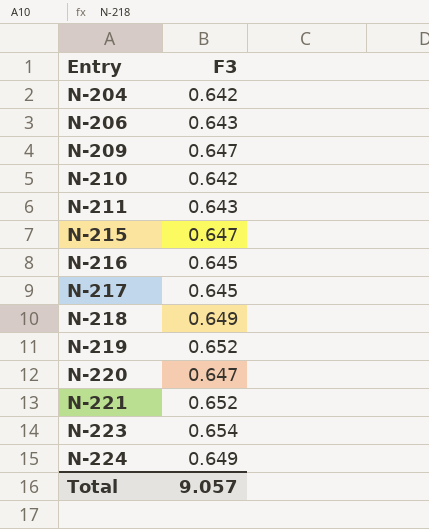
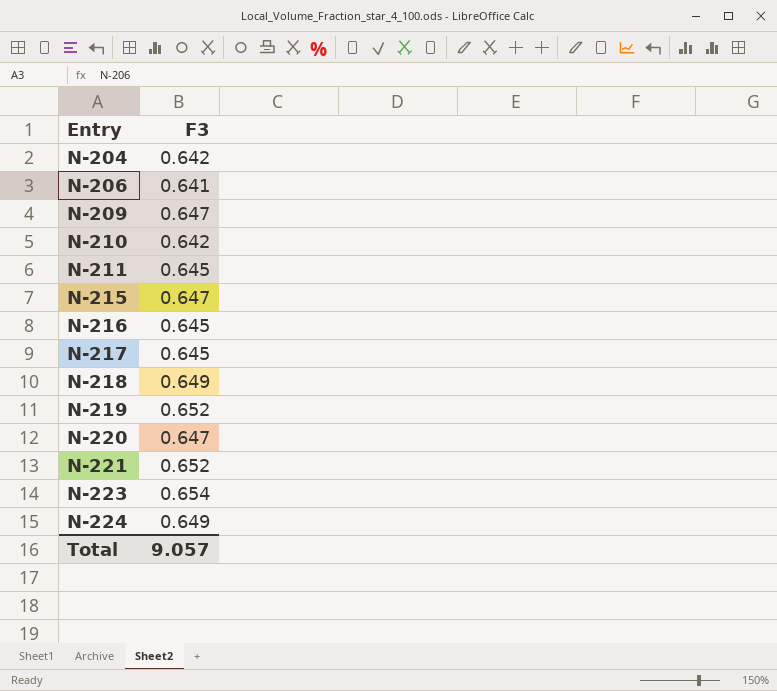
N-206 | F3: 0.643 -> 0.641
N-211 | F3: 0.643 -> 0.645

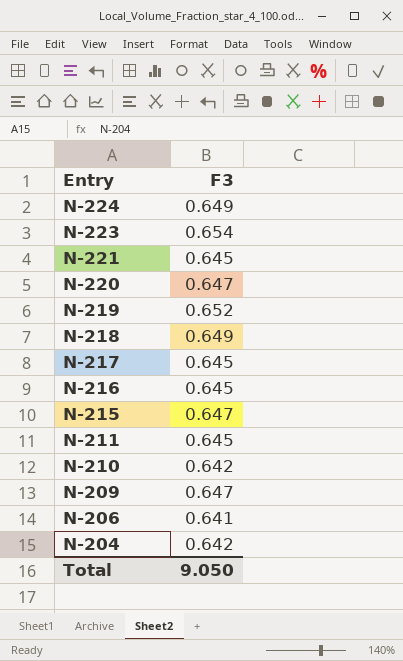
row order: Entry ascending -> Entry descending
N-221 | F3: 0.652 -> 0.645
Total | F3: 9.057 -> 9.050

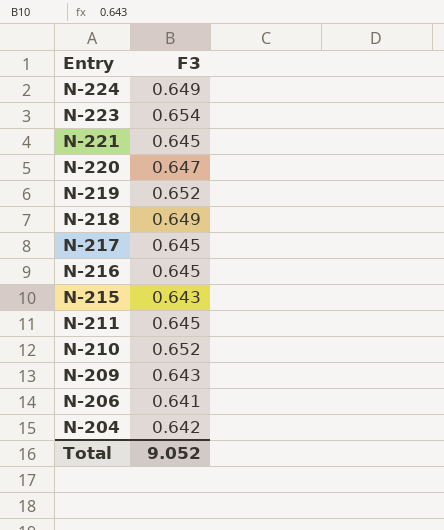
N-215 | F3: 0.647 -> 0.643
N-210 | F3: 0.642 -> 0.652
N-209 | F3: 0.647 -> 0.643
Total | F3: 9.050 -> 9.052

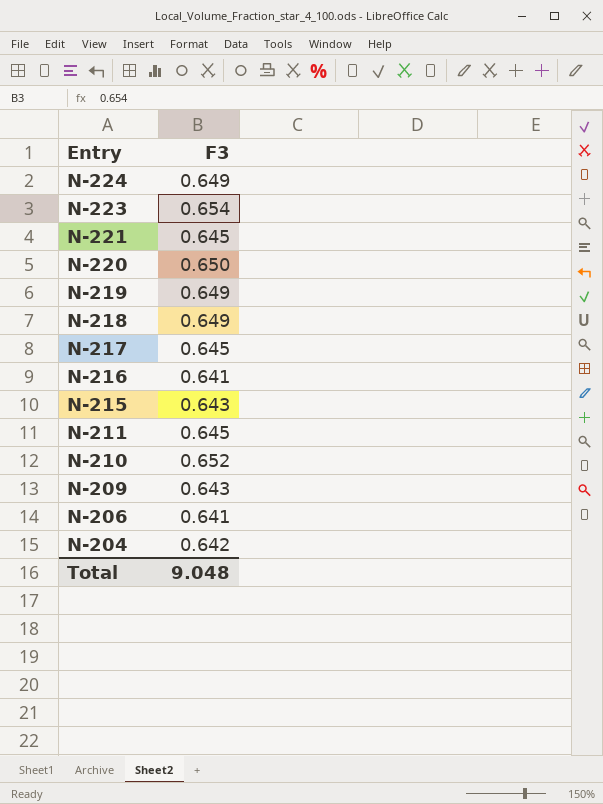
N-220 | F3: 0.647 -> 0.650
N-219 | F3: 0.652 -> 0.649
N-216 | F3: 0.645 -> 0.641
Total | F3: 9.052 -> 9.048

